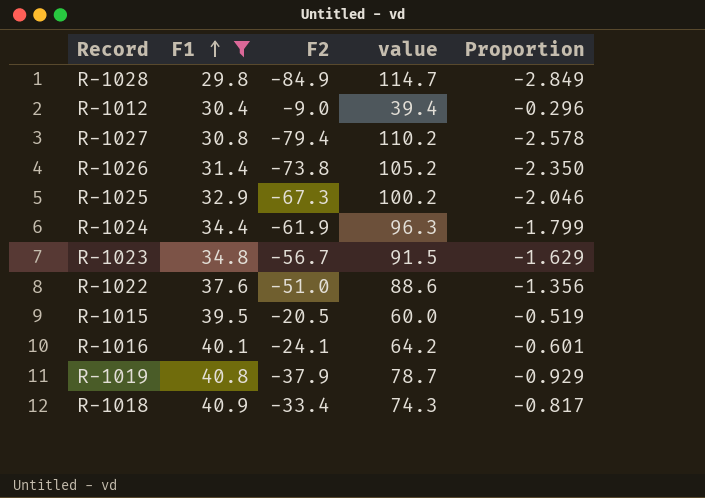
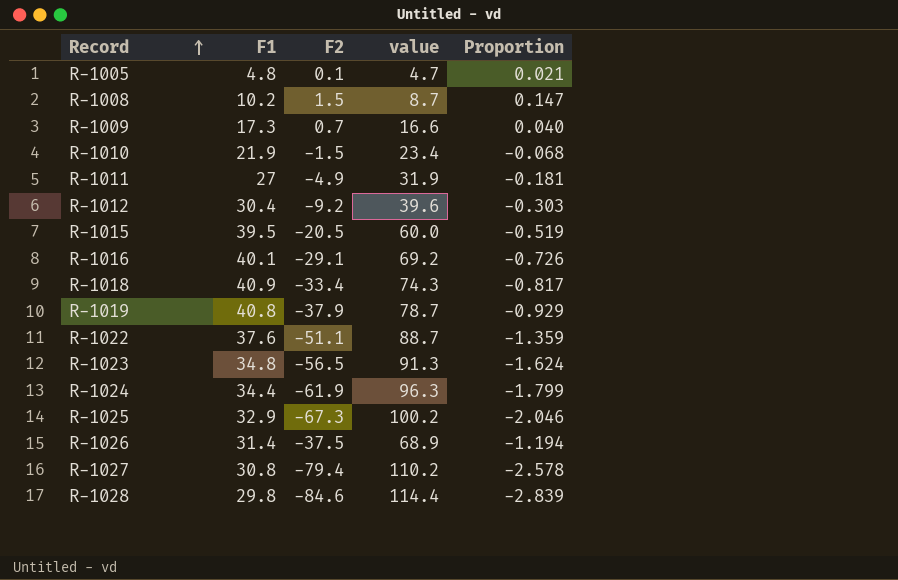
filter: F1 >= 29.8 -> none
row order: F1 ascending -> Record ascending
R-1012 | F2: -9.0 -> -9.2
R-1012 | value: 39.4 -> 39.6
R-1012 | Proportion: -0.296 -> -0.303
R-1016 | F2: -24.1 -> -29.1
R-1016 | value: 64.2 -> 69.2
R-1016 | Proportion: -0.601 -> -0.726
R-1022 | F2: -51.0 -> -51.1
R-1022 | value: 88.6 -> 88.7
R-1022 | Proportion: -1.356 -> -1.359
R-1023 | F2: -56.7 -> -56.5
R-1023 | value: 91.5 -> 91.3
R-1023 | Proportion: -1.629 -> -1.624
R-1026 | F2: -73.8 -> -37.5
R-1026 | value: 105.2 -> 68.9
R-1026 | Proportion: -2.350 -> -1.194
R-1028 | F2: -84.9 -> -84.6
R-1028 | value: 114.7 -> 114.4
R-1028 | Proportion: -2.849 -> -2.839

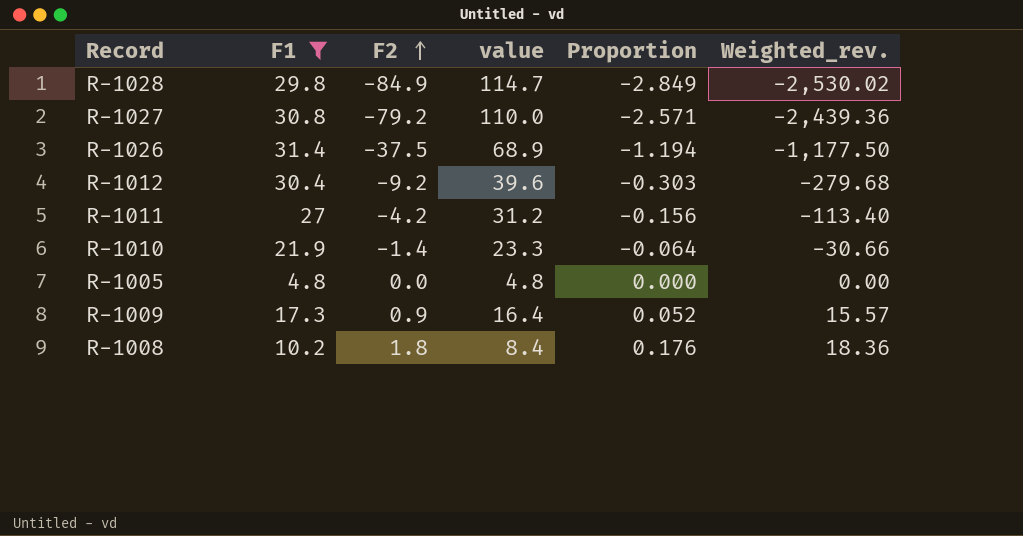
filter: none -> F1 <= 31.4
row order: Record ascending -> F2 ascending
column Weighted_rev. | formula: none -> [F1] * [F2]
R-1028 | F2: -84.6 -> -84.9
R-1028 | value: 114.4 -> 114.7
R-1028 | Proportion: -2.839 -> -2.849
R-1027 | F2: -79.4 -> -79.2
R-1027 | value: 110.2 -> 110.0
R-1027 | Proportion: -2.578 -> -2.571
R-1011 | F2: -4.9 -> -4.2
R-1011 | value: 31.9 -> 31.2
R-1011 | Proportion: -0.181 -> -0.156
R-1010 | F2: -1.5 -> -1.4
R-1010 | value: 23.4 -> 23.3
R-1010 | Proportion: -0.068 -> -0.064
R-1005 | F2: 0.1 -> 0.0
R-1005 | value: 4.7 -> 4.8
R-1005 | Proportion: 0.021 -> 0.000
R-1009 | F2: 0.7 -> 0.9
R-1009 | value: 16.6 -> 16.4
R-1009 | Proportion: 0.040 -> 0.052
R-1008 | F2: 1.5 -> 1.8
R-1008 | value: 8.7 -> 8.4
R-1008 | Proportion: 0.147 -> 0.176

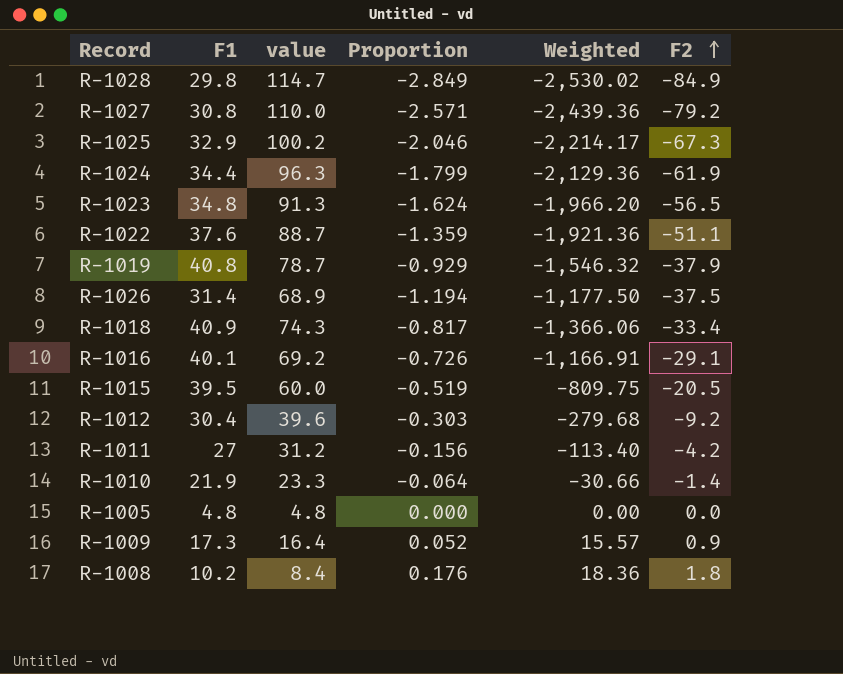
filter: F1 <= 31.4 -> none
column name: Weighted_rev. -> Weighted
column F2 | position: 3 -> 6

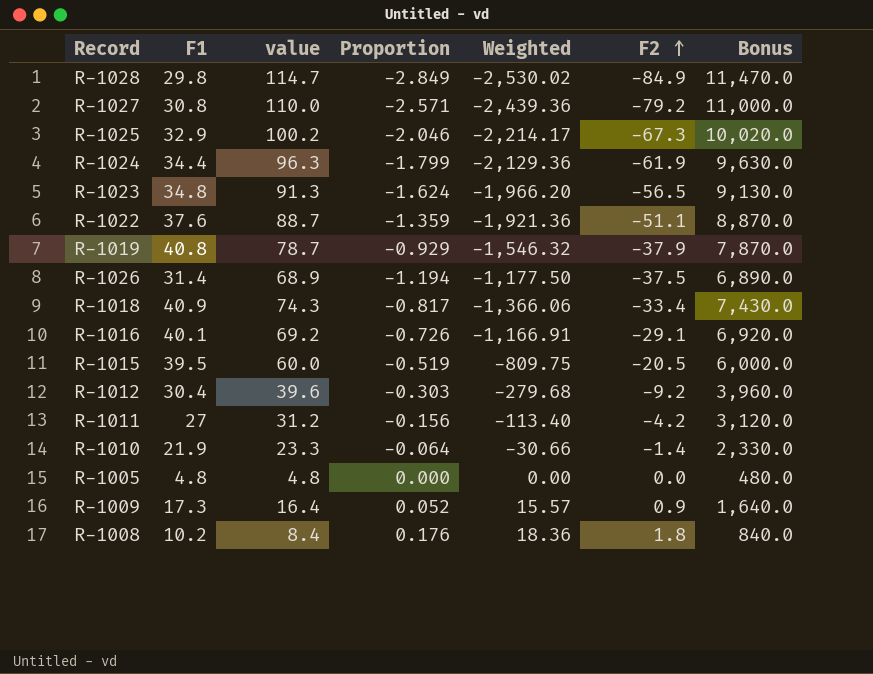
column Bonus | formula: none -> [value] * 100

